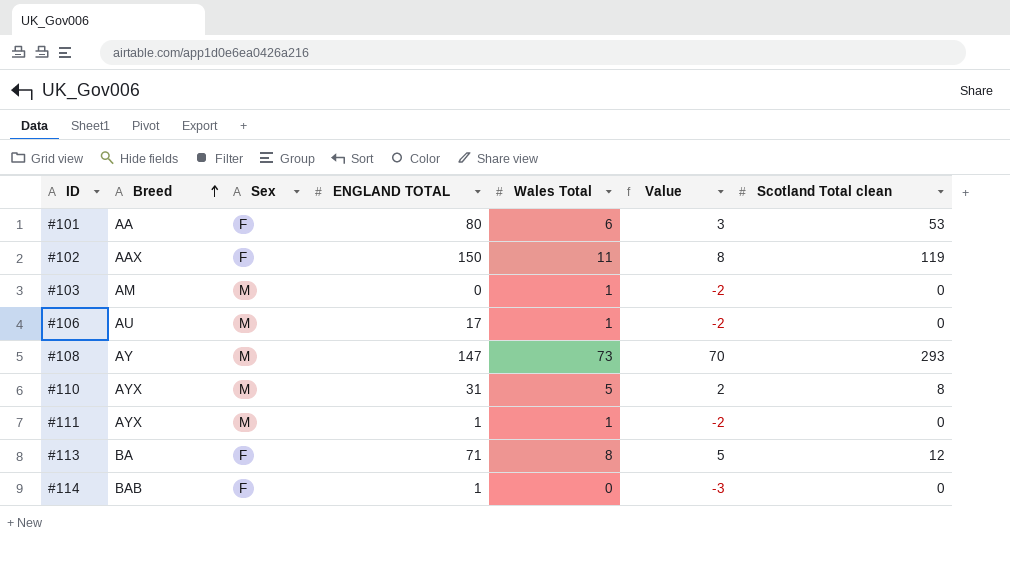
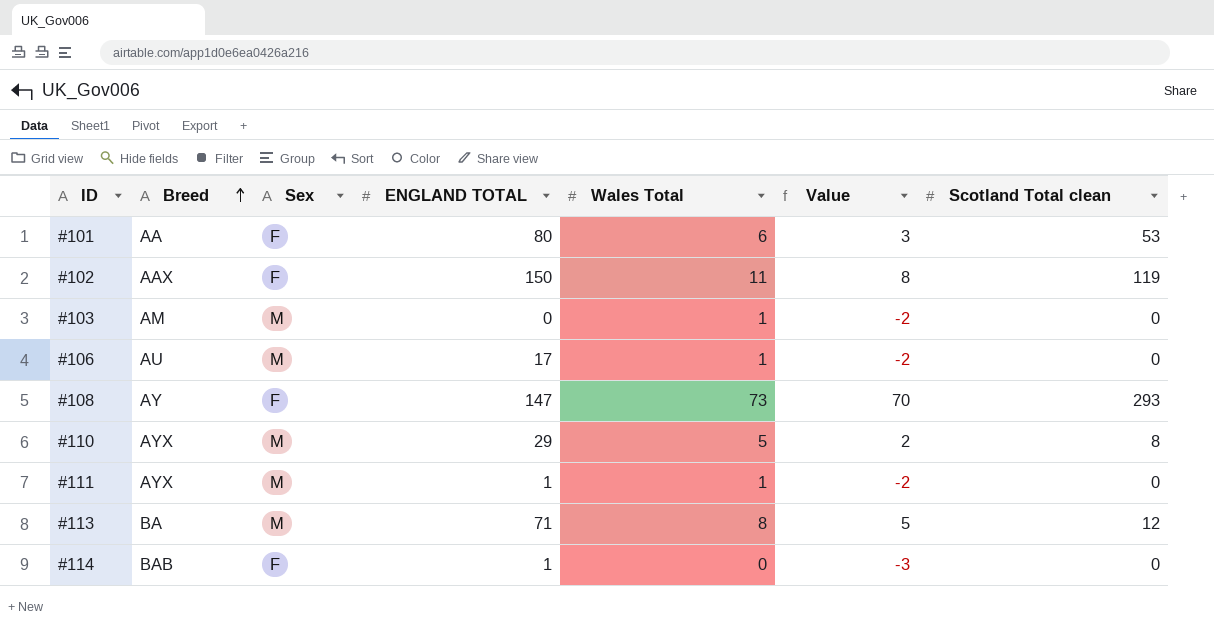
#108 | Sex: M -> F
#110 | ENGLAND TOTAL: 31 -> 29
#113 | Sex: F -> M

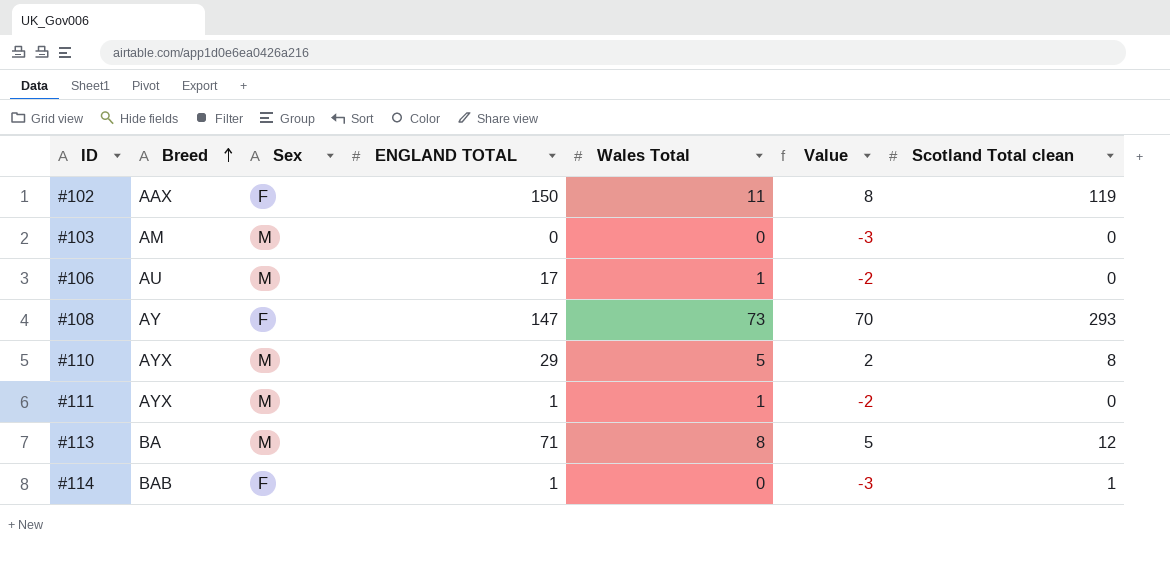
row #101: AA | F | 80 | 6 | 3 | 53 -> none
#103 | Wales Total: 1 -> 0
#103 | Value: -2 -> -3
#114 | Scotland Total clean: 0 -> 1

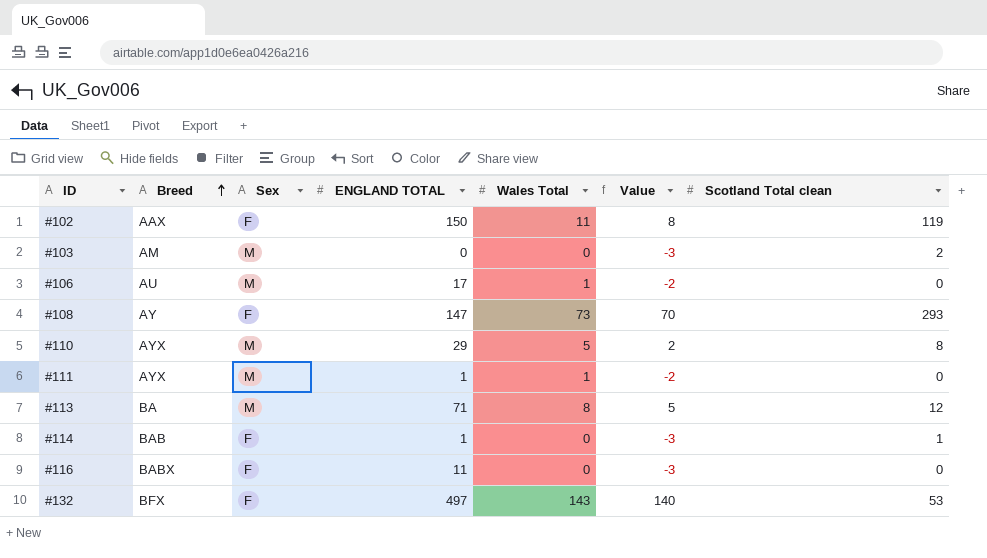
#103 | Scotland Total clean: 0 -> 2
row #116: none -> BABX | F | 11 | 0 | -3 | 0
row #132: none -> BFX | F | 497 | 143 | 140 | 53

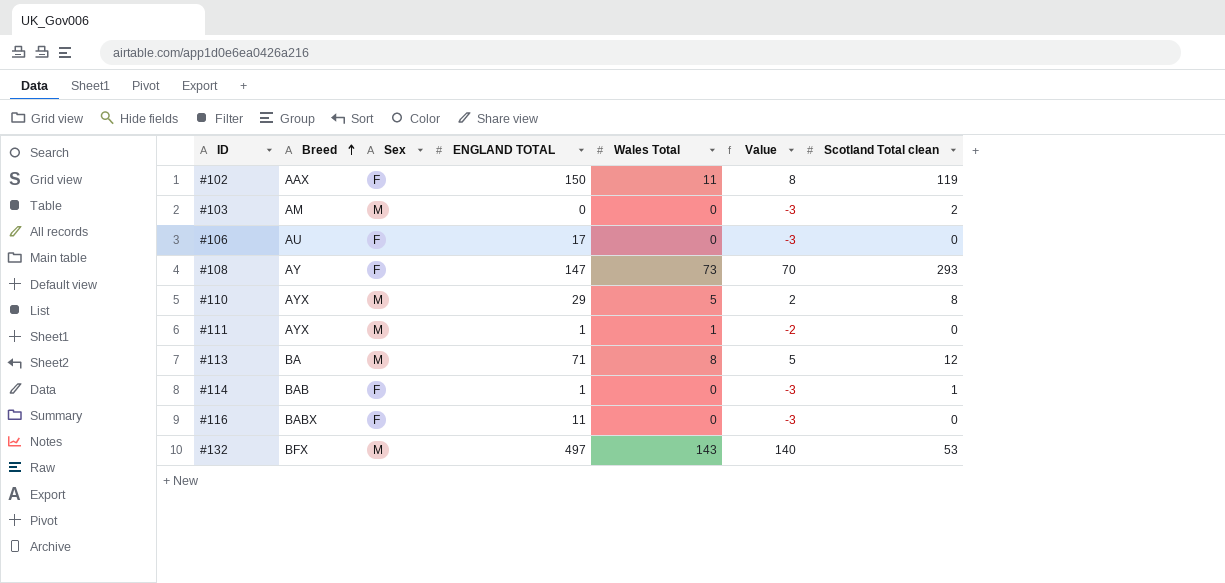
#106 | Sex: M -> F
#106 | Wales Total: 1 -> 0
#106 | Value: -2 -> -3
#132 | Sex: F -> M

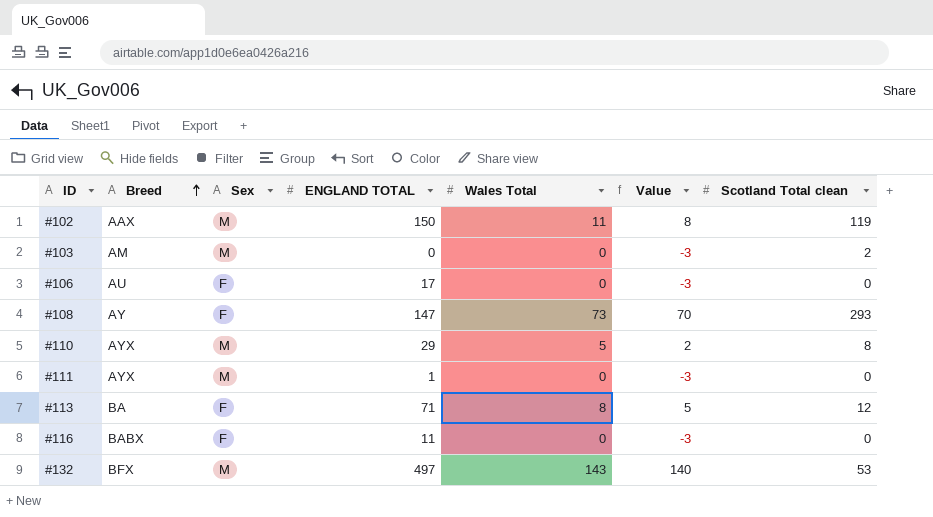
row #114: BAB | F | 1 | 0 | -3 | 1 -> none
#102 | Sex: F -> M
#111 | Wales Total: 1 -> 0
#111 | Value: -2 -> -3
#113 | Sex: M -> F

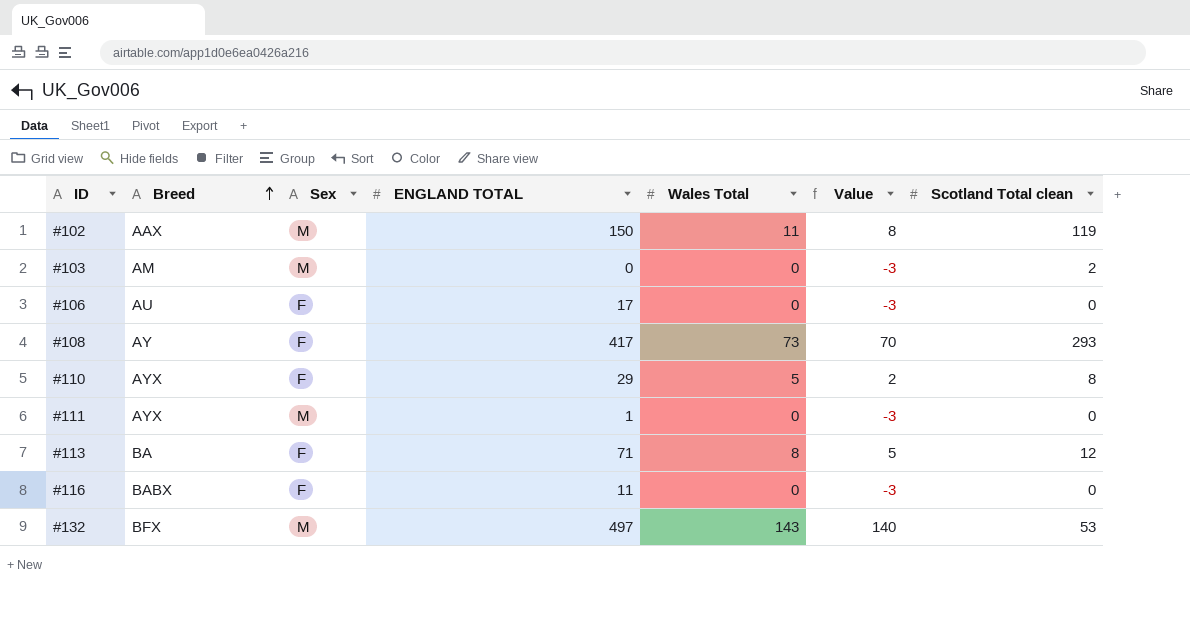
#108 | ENGLAND TOTAL: 147 -> 417
#110 | Sex: M -> F

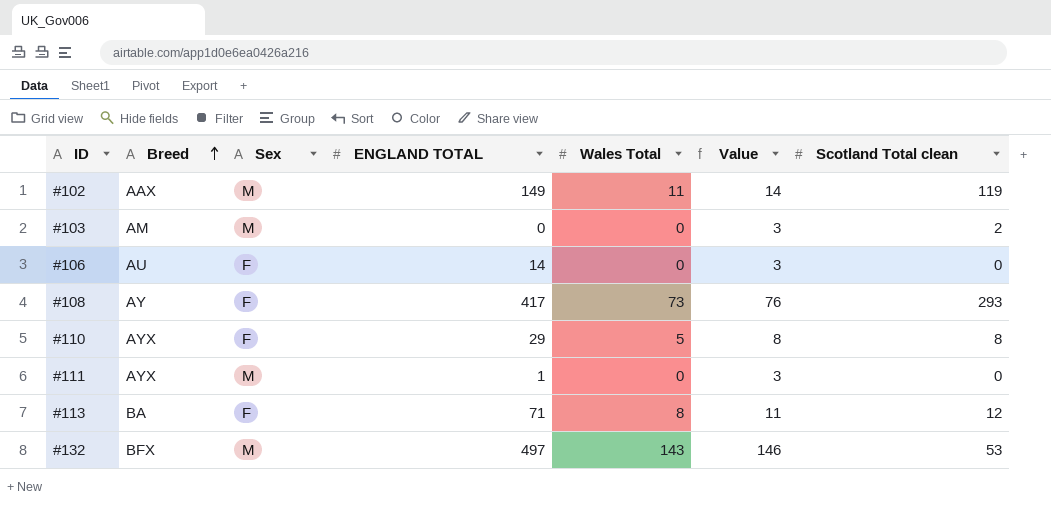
column Value | formula: [Wales Total] - 3 -> [Wales Total] + 3
row #116: BABX | F | 11 | 0 | -3 | 0 -> none
#102 | ENGLAND TOTAL: 150 -> 149
#106 | ENGLAND TOTAL: 17 -> 14

